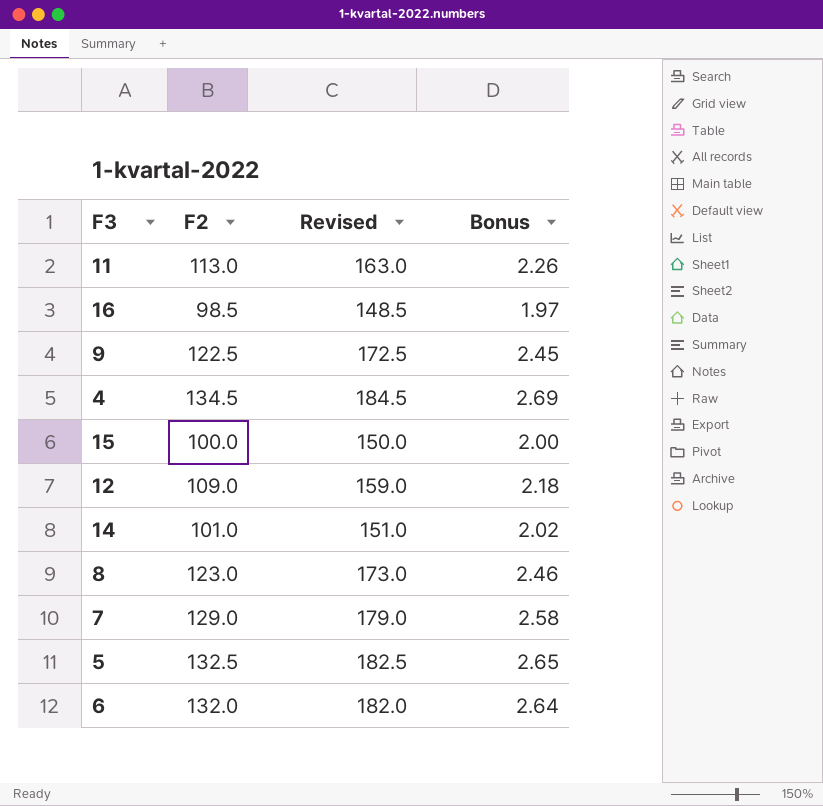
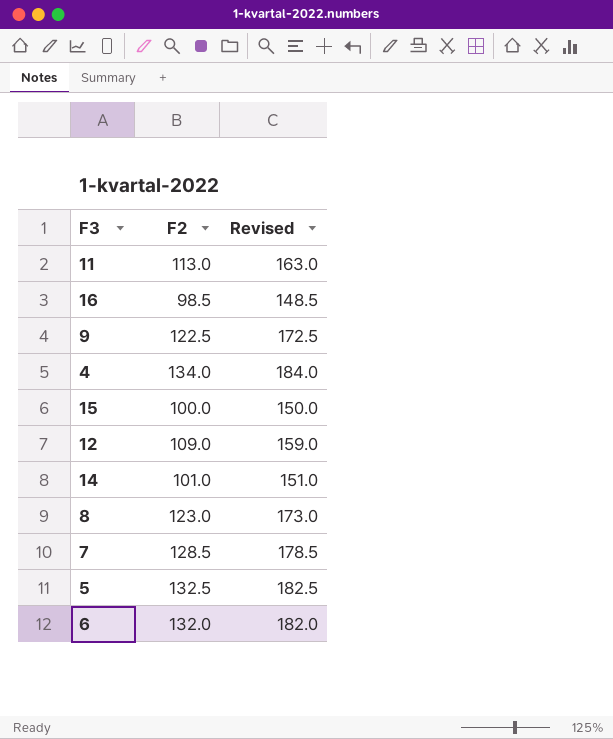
column Bonus | formula: [F2] * 0.02 -> none
4 | F2: 134.5 -> 134.0
4 | Revised: 184.5 -> 184.0
7 | F2: 129.0 -> 128.5
7 | Revised: 179.0 -> 178.5

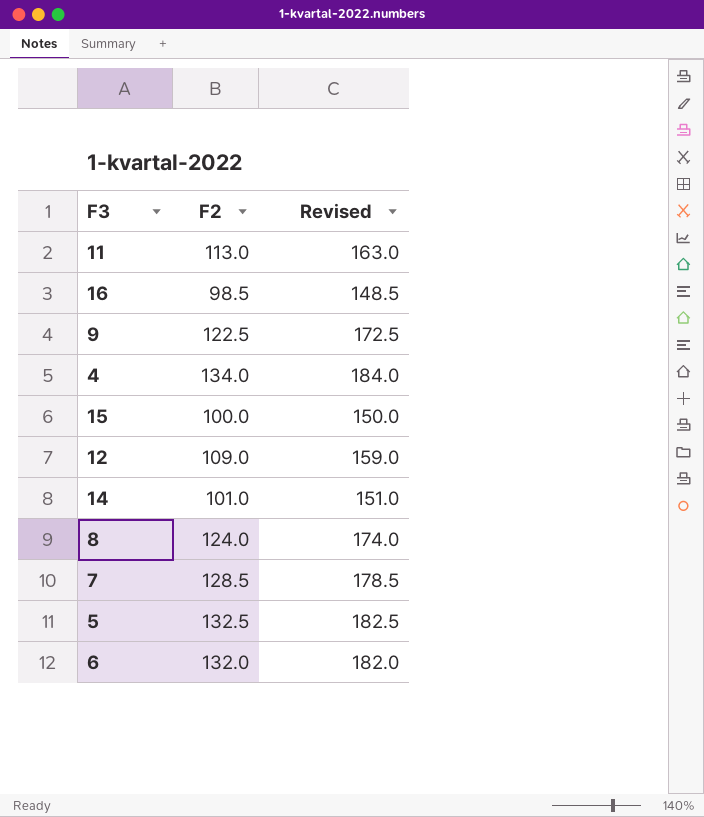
8 | F2: 123.0 -> 124.0
8 | Revised: 173.0 -> 174.0

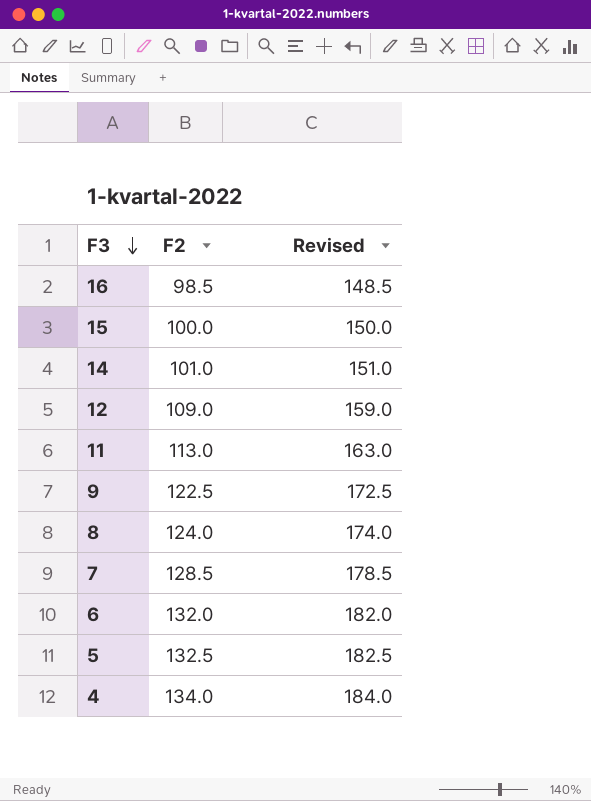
row order: none -> F3 descending

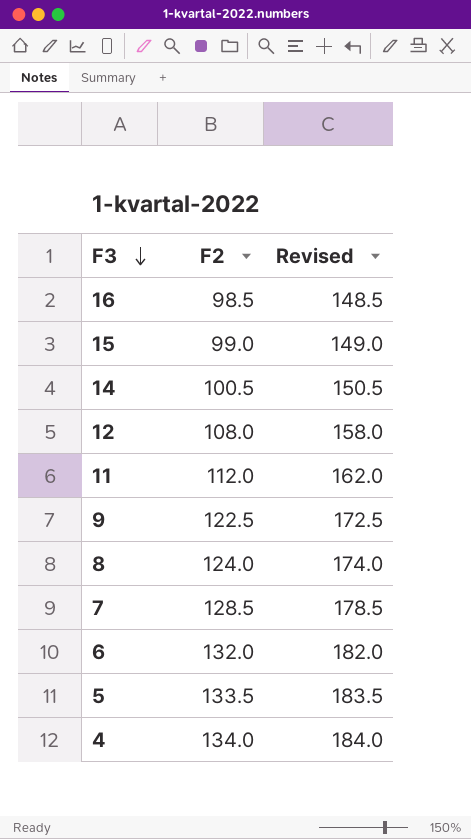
15 | F2: 100.0 -> 99.0
15 | Revised: 150.0 -> 149.0
14 | F2: 101.0 -> 100.5
14 | Revised: 151.0 -> 150.5
12 | F2: 109.0 -> 108.0
12 | Revised: 159.0 -> 158.0
11 | F2: 113.0 -> 112.0
11 | Revised: 163.0 -> 162.0
5 | F2: 132.5 -> 133.5
5 | Revised: 182.5 -> 183.5

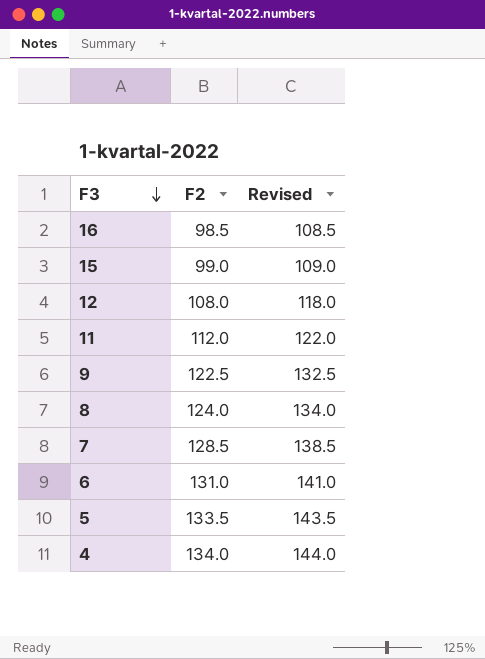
column Revised | formula: [F2] + 50 -> [F2] + 10
row 14: 100.5 | 150.5 -> none
6 | F2: 132.0 -> 131.0

